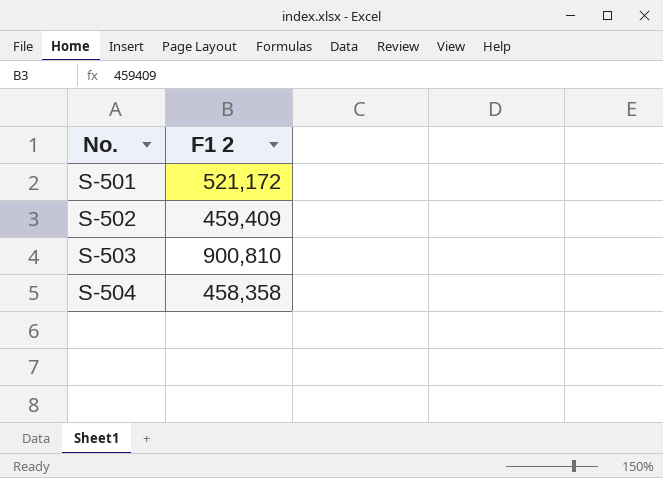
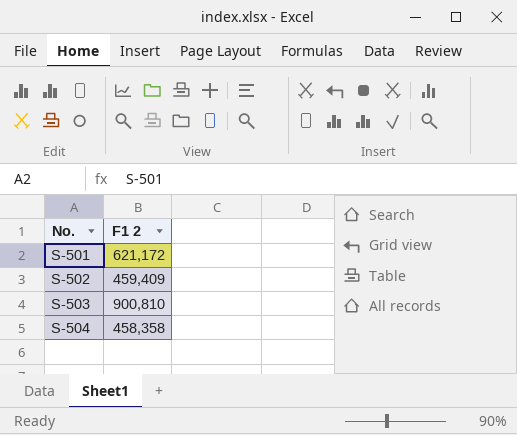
S-501 | F1 2: 521,172 -> 621,172

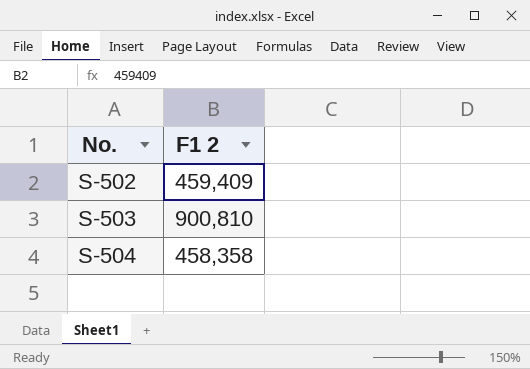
row S-501: 621,172 -> none

